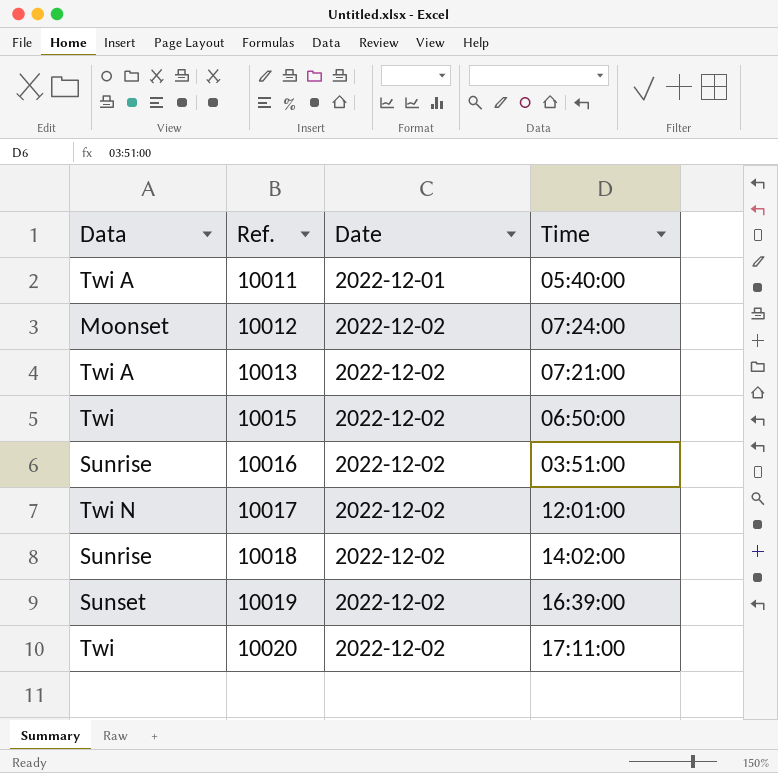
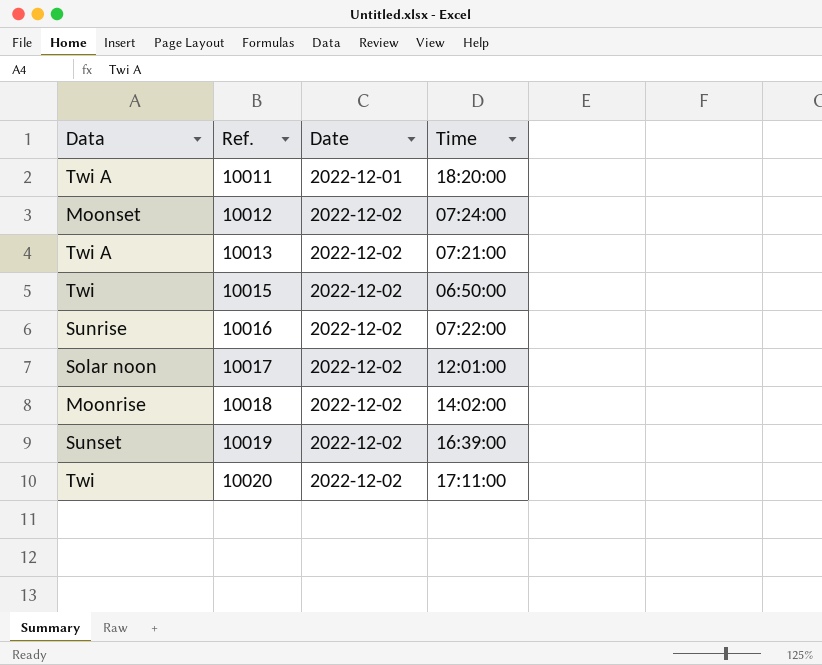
10011 | Time: 05:40:00 -> 18:20:00
10016 | Time: 03:51:00 -> 07:22:00
10017 | Data: Twi N -> Solar noon
10018 | Data: Sunrise -> Moonrise

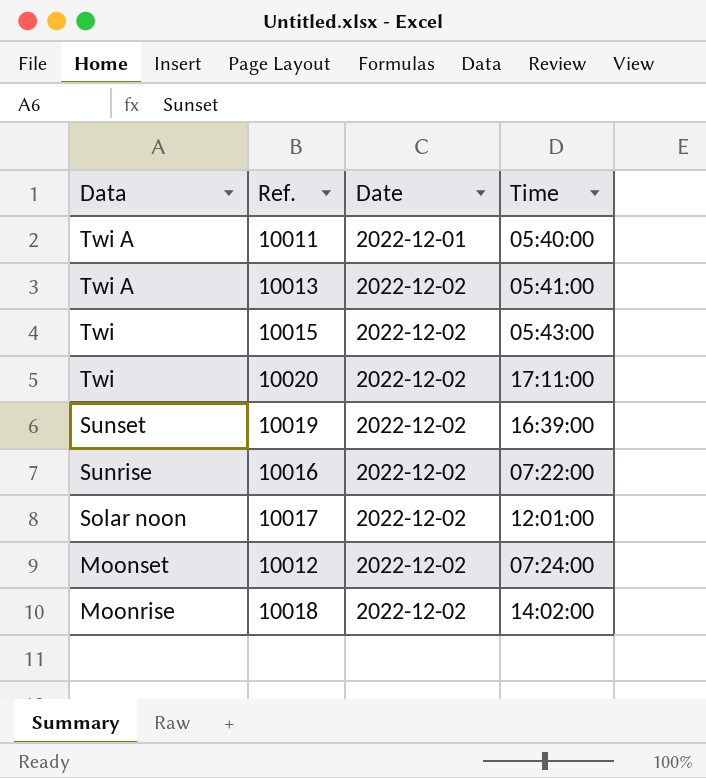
row order: Ref. ascending -> Data descending
10011 | Time: 18:20:00 -> 05:40:00
10013 | Time: 07:21:00 -> 05:41:00
10015 | Time: 06:50:00 -> 05:43:00

